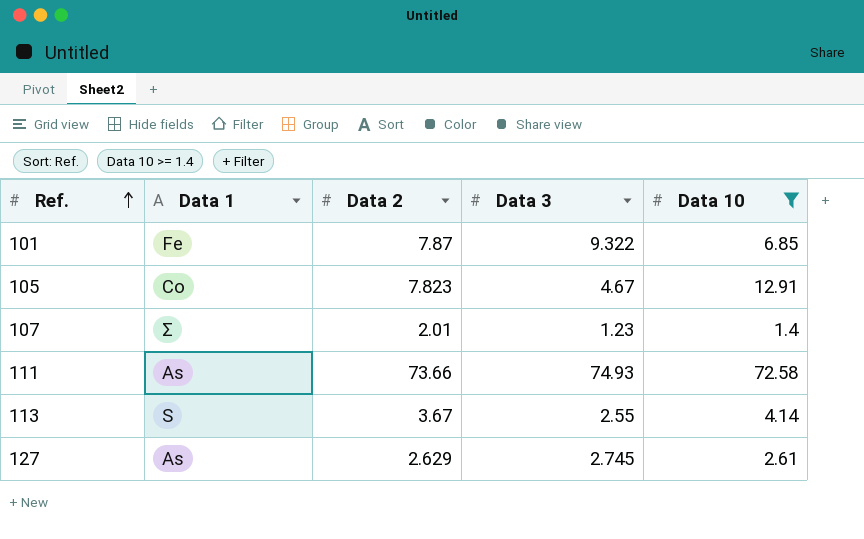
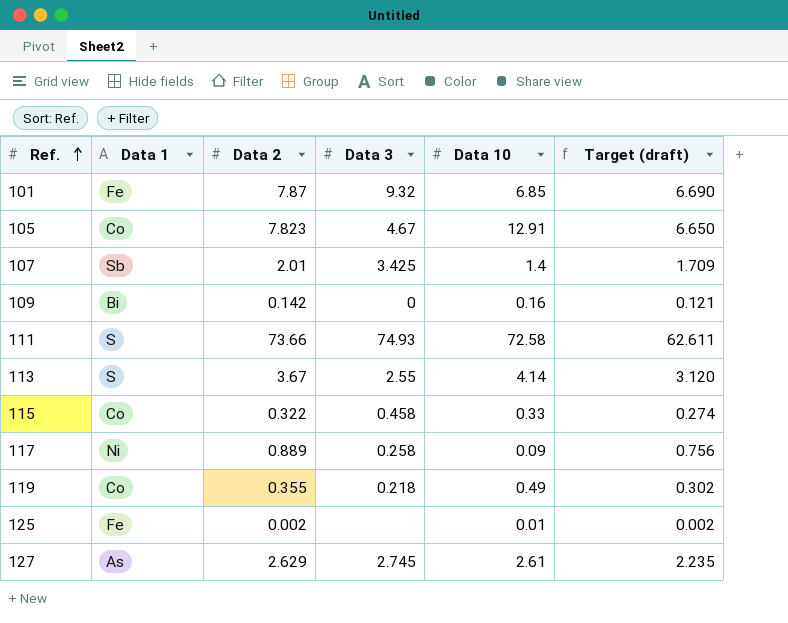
filter: Data 10 >= 1.4 -> none
column Target (draft) | formula: none -> [Data 2] * 0.85
101 | Data 3: 9.322 -> 9.32
107 | Data 1: Σ -> Sb
107 | Data 3: 1.23 -> 3.425
111 | Data 1: As -> S

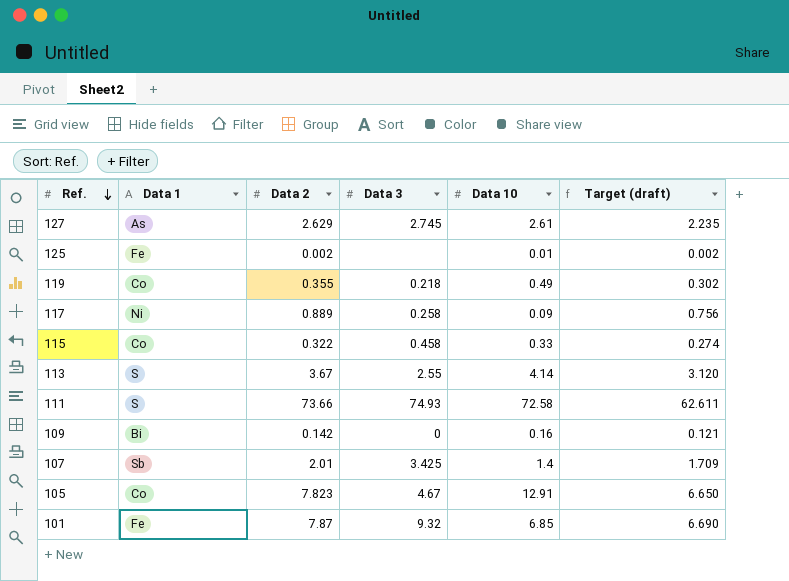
row order: Ref. ascending -> Ref. descending

